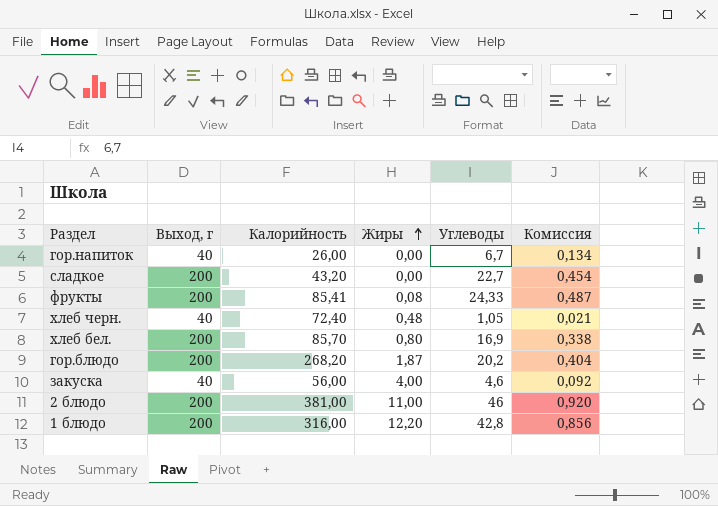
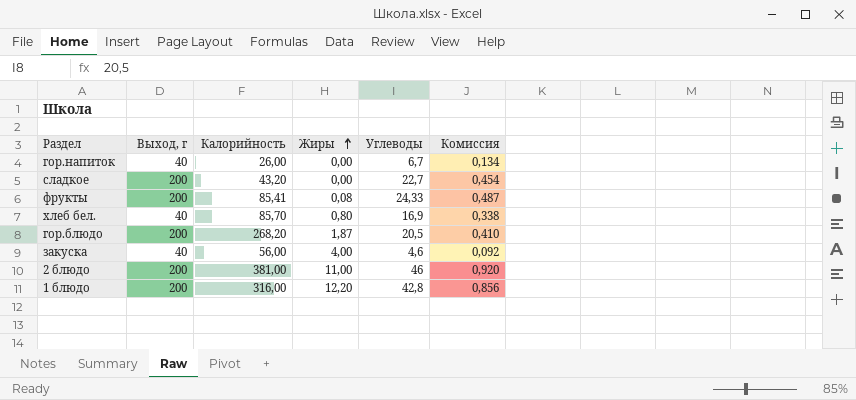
row хлеб черн.: 40 | 72,40 | 0,48 | 1,05 | 0,021 -> none
хлеб бел. | Выход, г: 200 -> 40
гор.блюдо | Углеводы: 20,2 -> 20,5
гор.блюдо | Комиссия: 0,404 -> 0,410

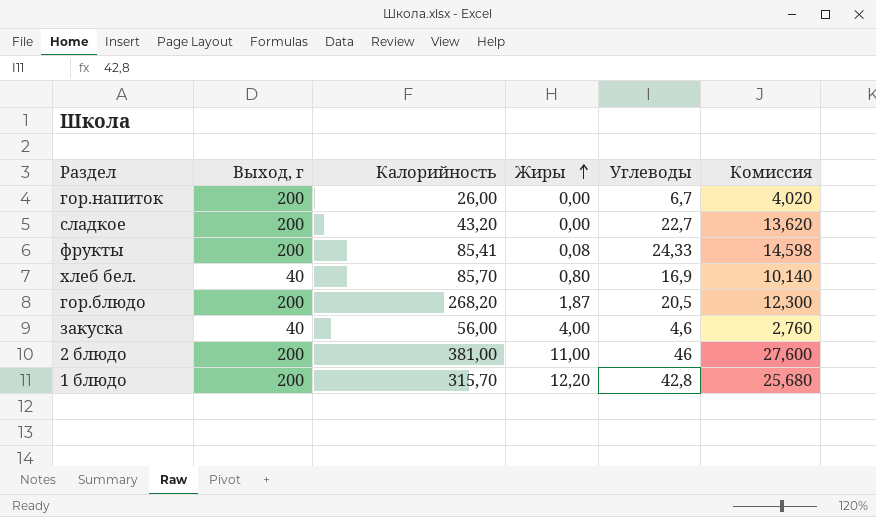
column Комиссия | formula: [Углеводы] * 0,02 -> [Углеводы] * 0,6
гор.напиток | Выход, г: 40 -> 200
1 блюдо | Калорийность: 316,00 -> 315,70

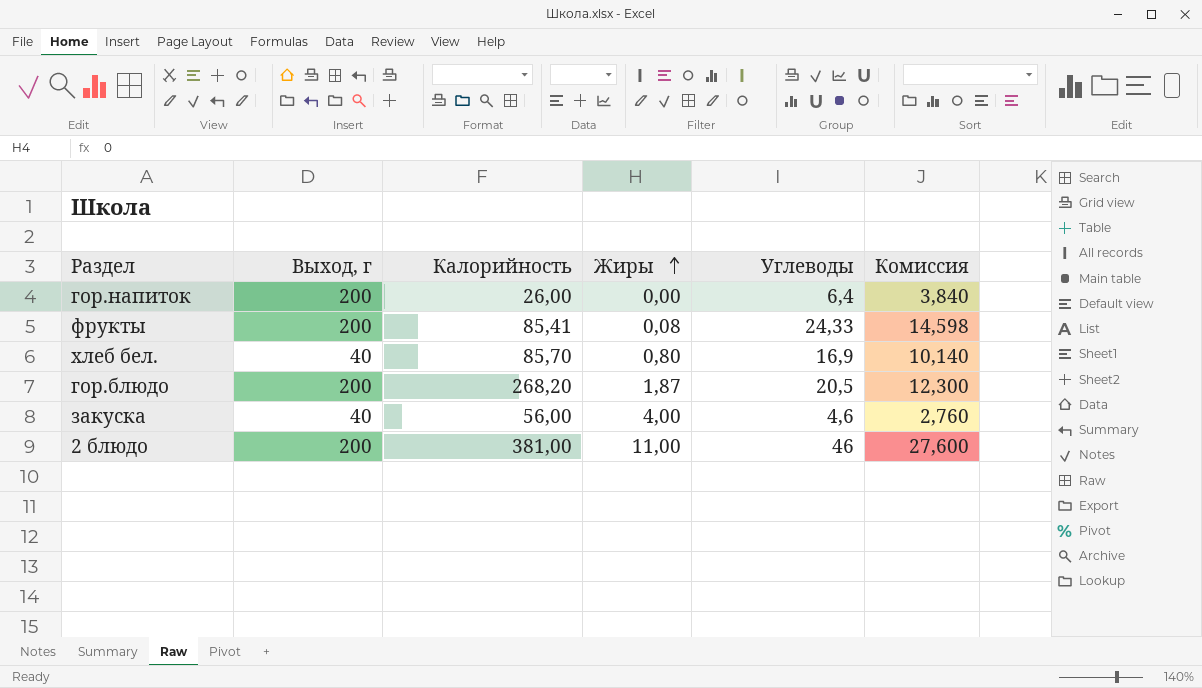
row сладкое: 200 | 43,20 | 0,00 | 22,7 | 13,620 -> none
row 1 блюдо: 200 | 315,70 | 12,20 | 42,8 | 25,680 -> none
гор.напиток | Углеводы: 6,7 -> 6,4
гор.напиток | Комиссия: 4,020 -> 3,840

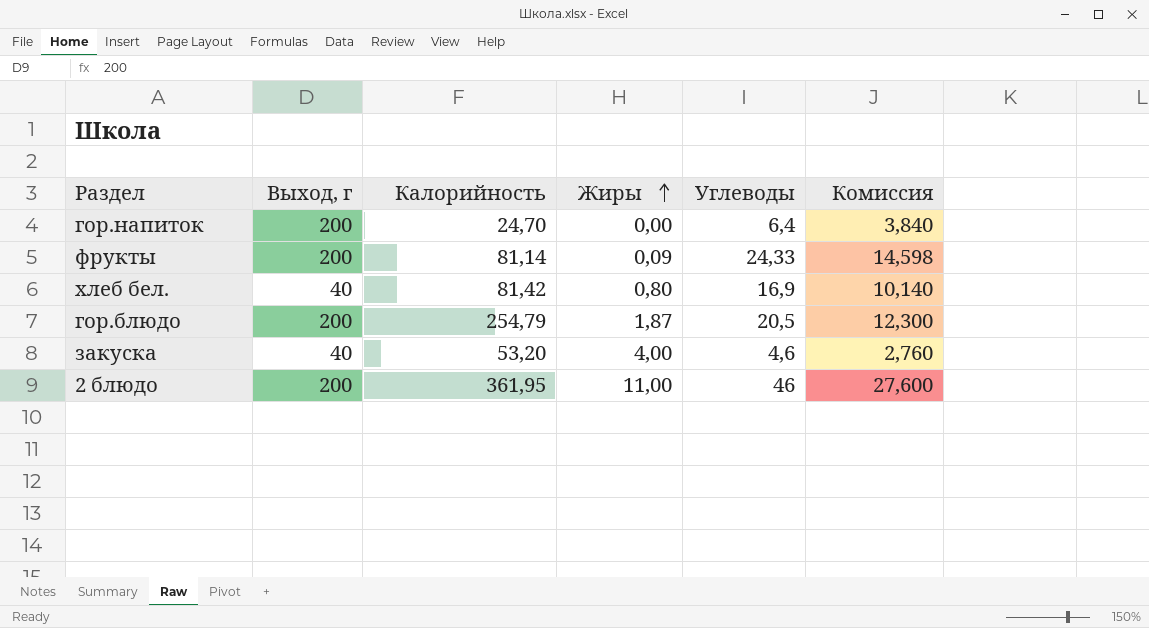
гор.напиток | Калорийность: 26,00 -> 24,70
фрукты | Калорийность: 85,41 -> 81,14
фрукты | Жиры: 0,08 -> 0,09
хлеб бел. | Калорийность: 85,70 -> 81,42
гор.блюдо | Калорийность: 268,20 -> 254,79
закуска | Калорийность: 56,00 -> 53,20
2 блюдо | Калорийность: 381,00 -> 361,95

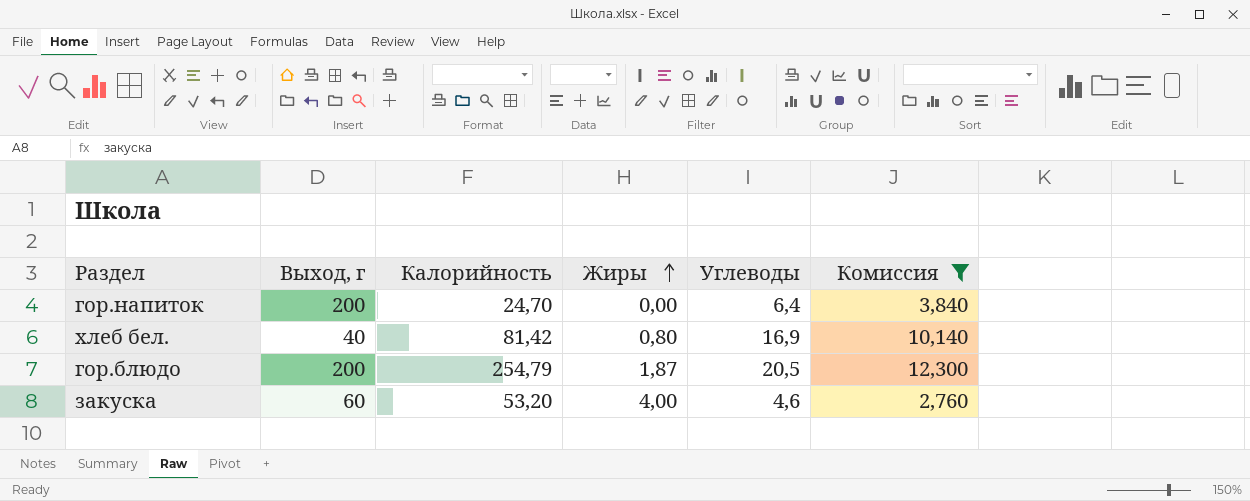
filter: none -> Комиссия <= 12,300
закуска | Выход, г: 40 -> 60

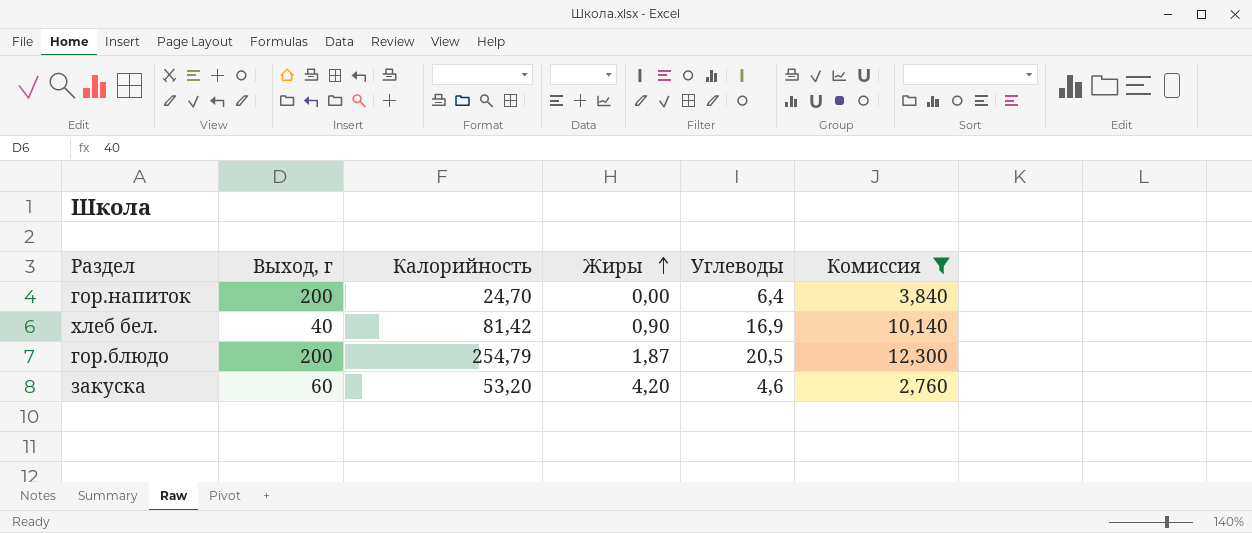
хлеб бел. | Жиры: 0,80 -> 0,90
закуска | Жиры: 4,00 -> 4,20

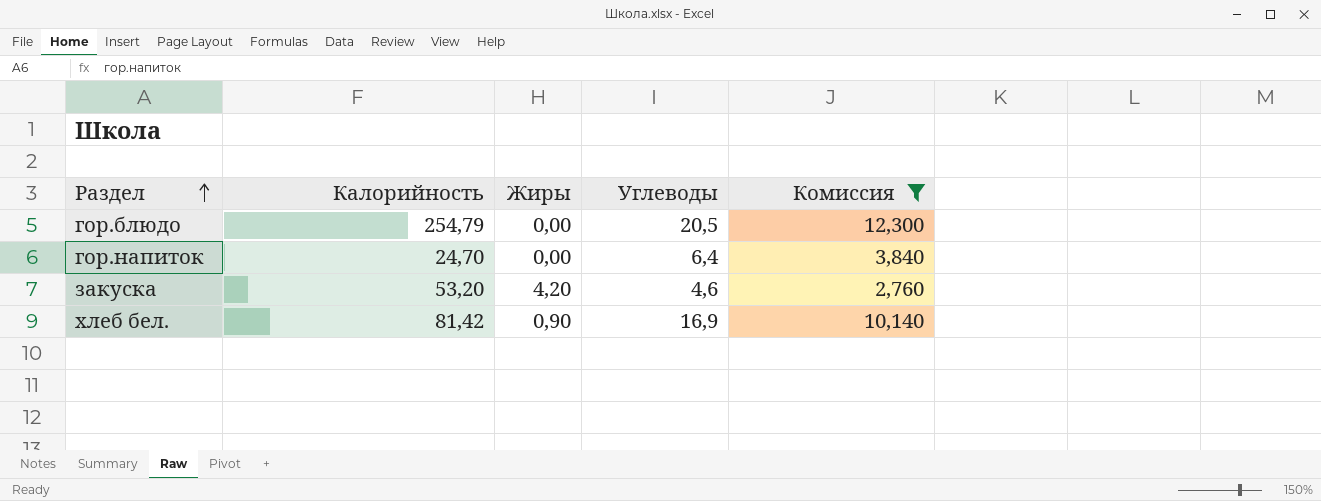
row order: Жиры ascending -> Раздел ascending
column Выход, г | position: 2 -> none
гор.блюдо | Жиры: 1,87 -> 0,00

